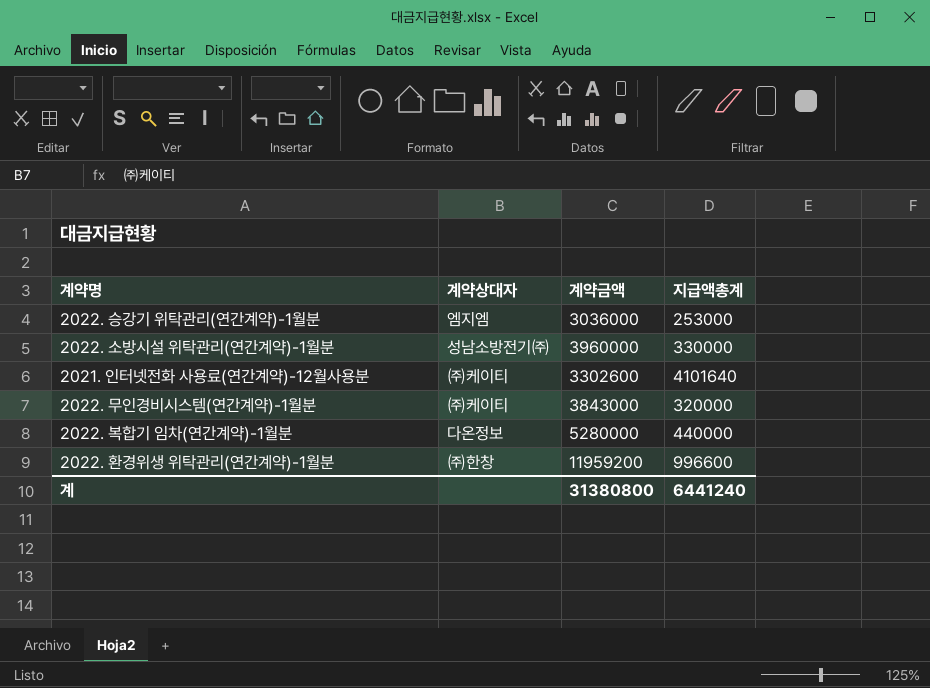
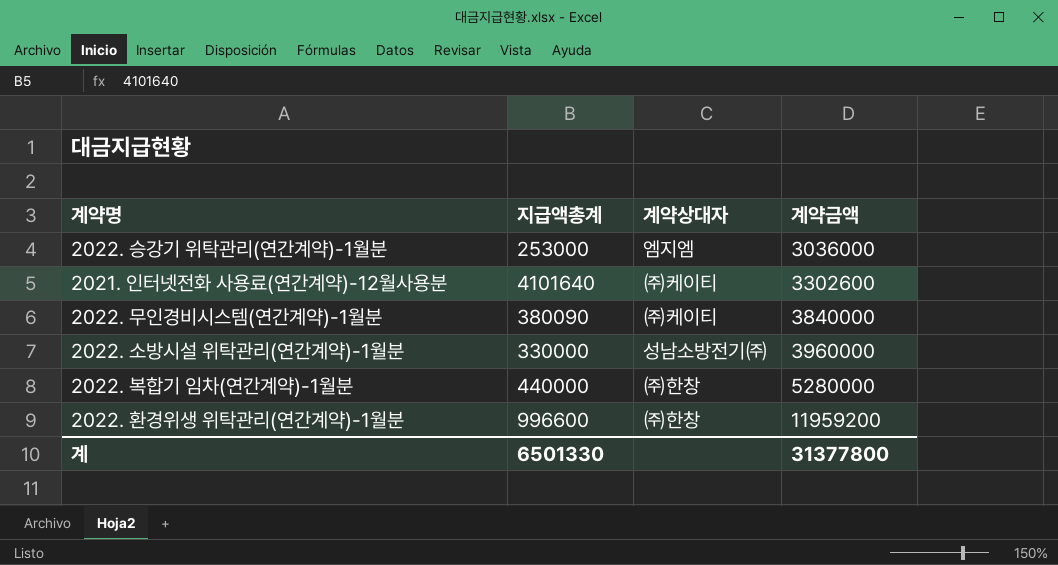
row order: none -> 계약금액 ascending
column 지급액총계 | position: 4 -> 2
2022. 무인경비시스템(연간계약)-1월분 | 지급액총계: 320000 -> 380090
2022. 무인경비시스템(연간계약)-1월분 | 계약금액: 3843000 -> 3840000
2022. 복합기 임차(연간계약)-1월분 | 계약상대자: 다온정보 -> ㈜한창
계 | 지급액총계: 6441240 -> 6501330
계 | 계약금액: 31380800 -> 31377800

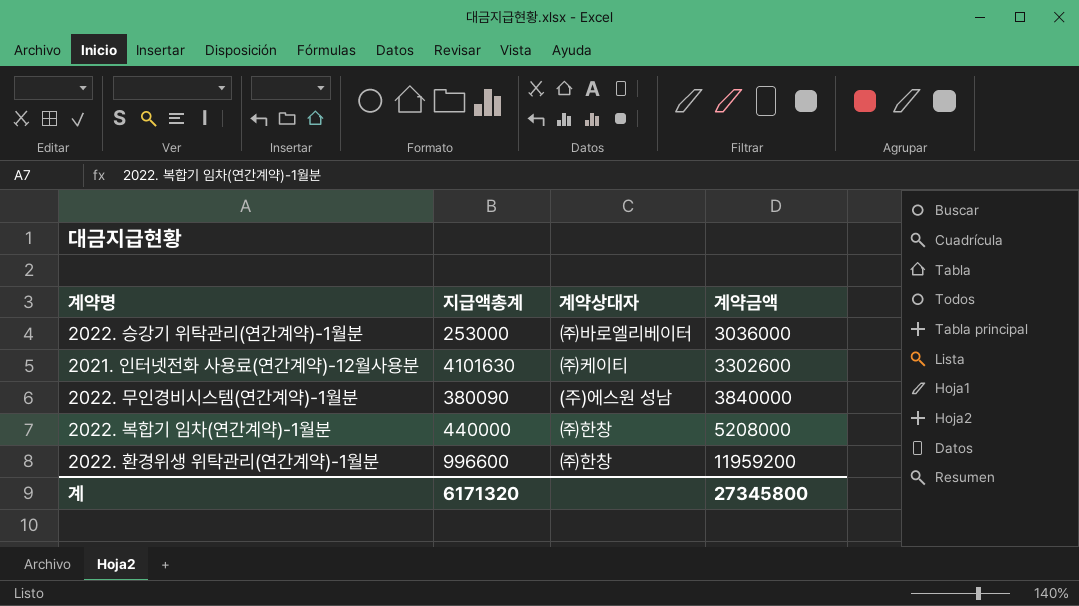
row 2022. 소방시설 위탁관리(연간계약)-1월분: 330000 | 성남소방전기㈜ | 3960000 -> none
2022. 승강기 위탁관리(연간계약)-1월분 | 계약상대자: 엠지엠 -> ㈜바로엘리베이터
2021. 인터넷전화 사용료(연간계약)-12월사용분 | 지급액총계: 4101640 -> 4101630
2022. 무인경비시스템(연간계약)-1월분 | 계약상대자: ㈜케이티 -> (주)에스원 성남
2022. 복합기 임차(연간계약)-1월분 | 계약금액: 5280000 -> 5208000
계 | 지급액총계: 6501330 -> 6171320
계 | 계약금액: 31377800 -> 27345800

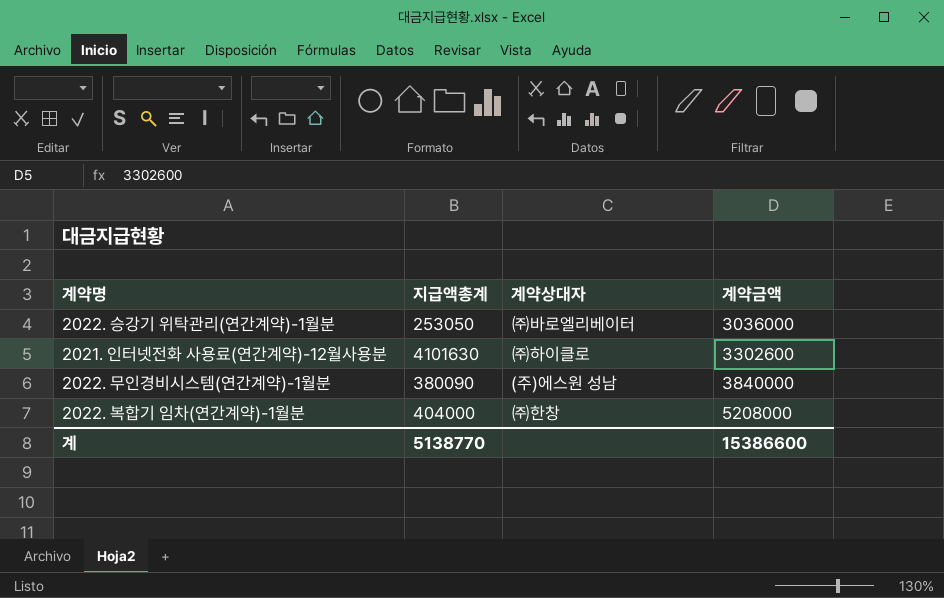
row 2022. 환경위생 위탁관리(연간계약)-1월분: 996600 | ㈜한창 | 11959200 -> none
2022. 승강기 위탁관리(연간계약)-1월분 | 지급액총계: 253000 -> 253050
2021. 인터넷전화 사용료(연간계약)-12월사용분 | 계약상대자: ㈜케이티 -> ㈜하이클로
2022. 복합기 임차(연간계약)-1월분 | 지급액총계: 440000 -> 404000
계 | 지급액총계: 6171320 -> 5138770
계 | 계약금액: 27345800 -> 15386600

